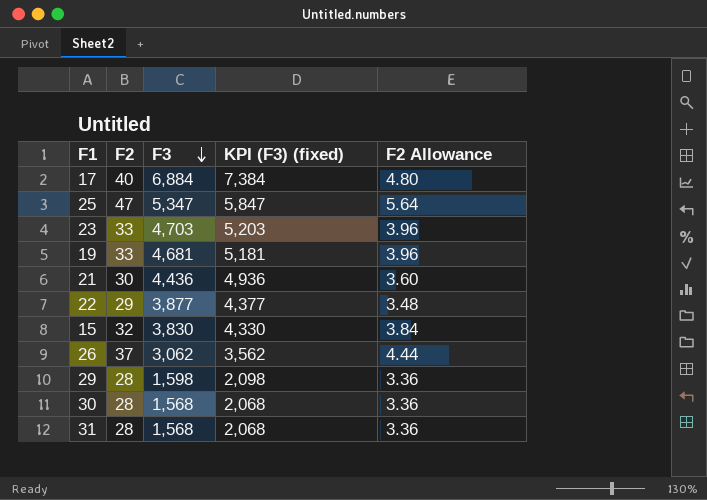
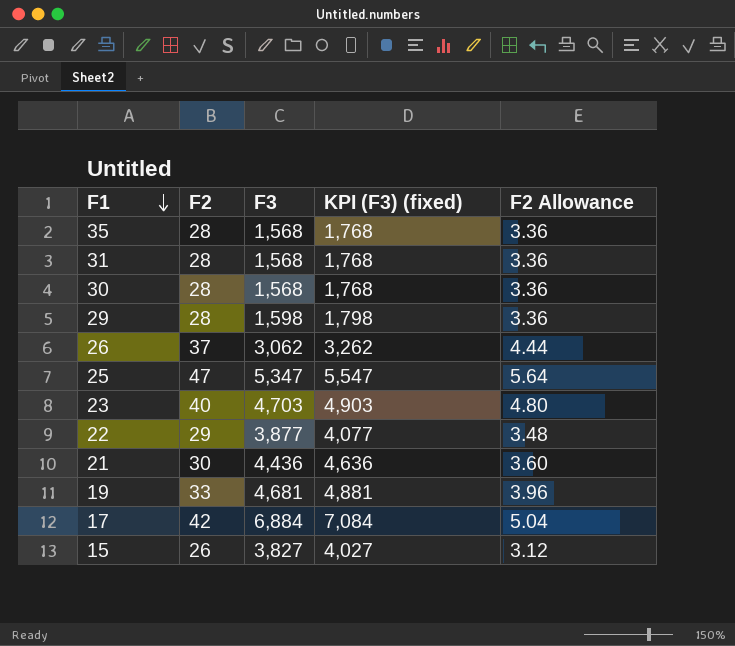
row order: F3 descending -> F1 descending
column KPI (F3) (fixed) | formula: [F3] + 500 -> [F3] + 200
row 35: none -> 28 | 1,568 | 1,768 | 3.36
23 | F2: 33 -> 40
23 | F2 Allowance: 3.96 -> 4.80
17 | F2: 40 -> 42
17 | F2 Allowance: 4.80 -> 5.04
15 | F2: 32 -> 26
15 | F3: 3,830 -> 3,827
15 | F2 Allowance: 3.84 -> 3.12

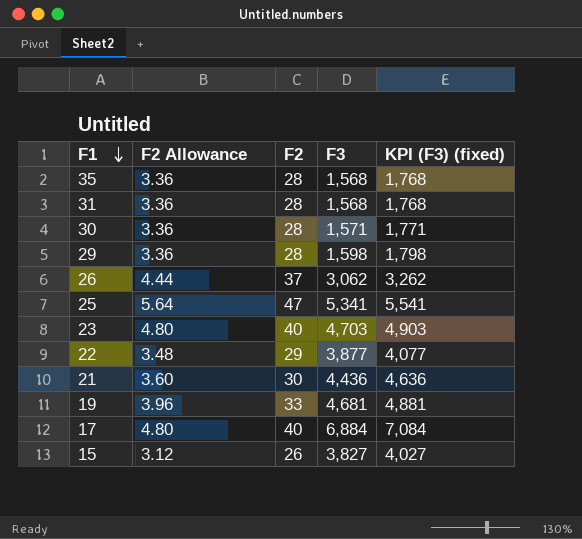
column F2 Allowance | position: 5 -> 2
30 | F3: 1,568 -> 1,571
30 | KPI (F3) (fixed): 1,768 -> 1,771
25 | F3: 5,347 -> 5,341
25 | KPI (F3) (fixed): 5,547 -> 5,541
17 | F2 Allowance: 5.04 -> 4.80
17 | F2: 42 -> 40

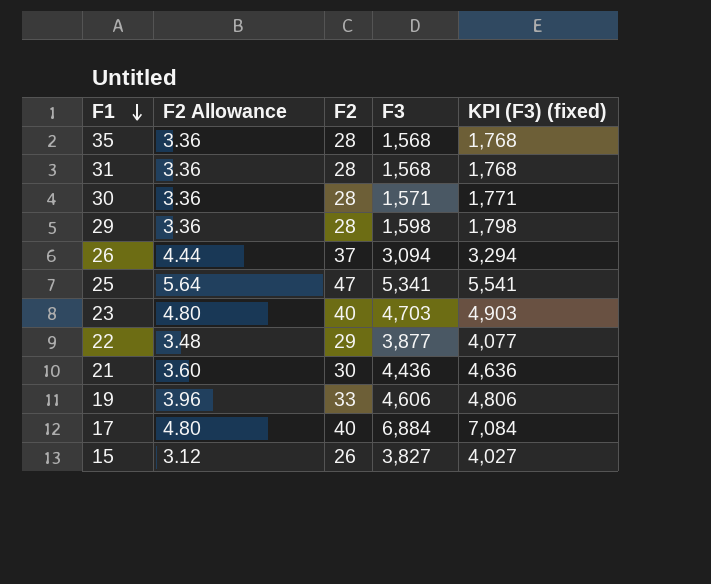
26 | F3: 3,062 -> 3,094
26 | KPI (F3) (fixed): 3,262 -> 3,294
19 | F3: 4,681 -> 4,606
19 | KPI (F3) (fixed): 4,881 -> 4,806

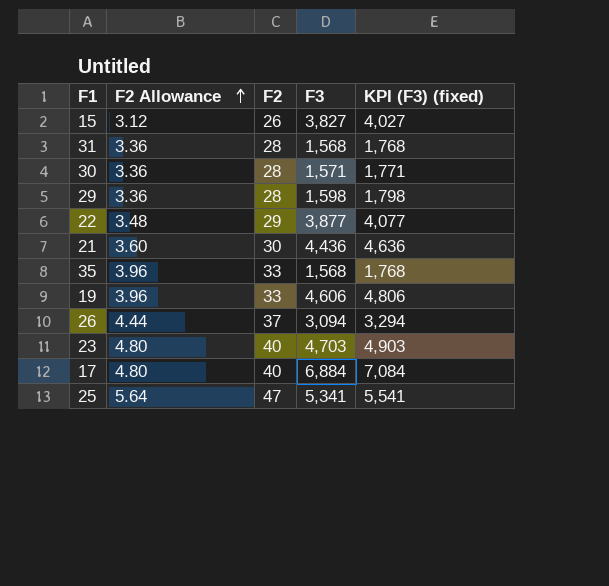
row order: F1 descending -> F2 Allowance ascending
35 | F2 Allowance: 3.36 -> 3.96
35 | F2: 28 -> 33

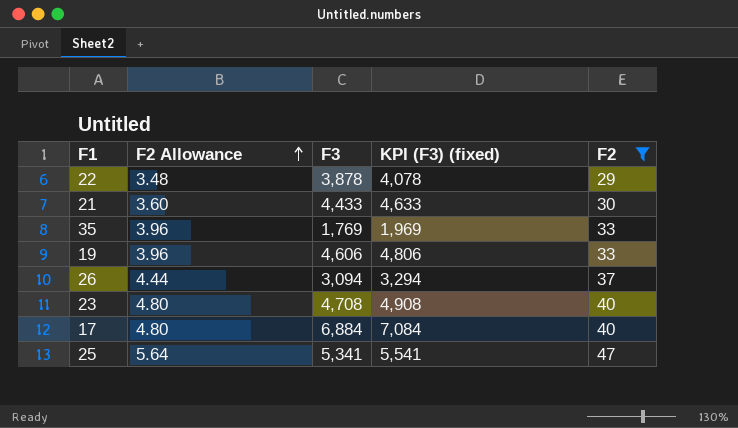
filter: none -> F2 >= 29
column F2 | position: 3 -> 5
22 | F3: 3,877 -> 3,878
22 | KPI (F3) (fixed): 4,077 -> 4,078
21 | F3: 4,436 -> 4,433
21 | KPI (F3) (fixed): 4,636 -> 4,633
35 | F3: 1,568 -> 1,769
35 | KPI (F3) (fixed): 1,768 -> 1,969
23 | F3: 4,703 -> 4,708
23 | KPI (F3) (fixed): 4,903 -> 4,908

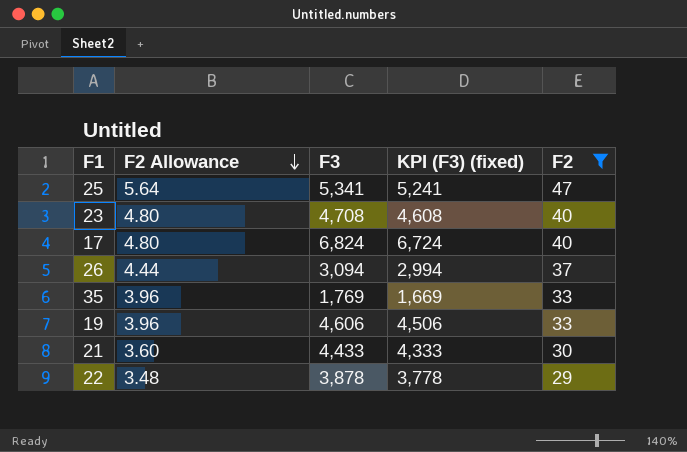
row order: F2 Allowance ascending -> F2 Allowance descending
column KPI (F3) (fixed) | formula: [F3] + 200 -> [F3] - 100
17 | F3: 6,884 -> 6,824

